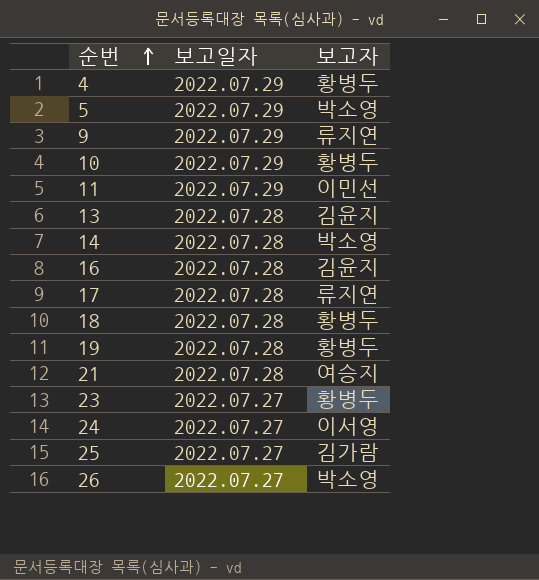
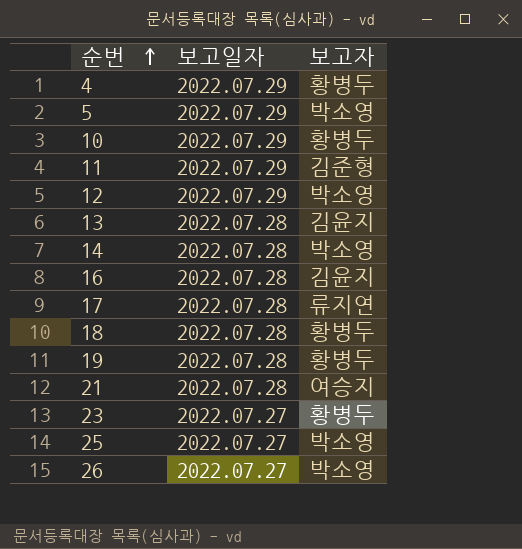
row 9: 2022.07.29 | 류지연 -> none
row 24: 2022.07.27 | 이서영 -> none
11 | 보고자: 이민선 -> 김준형
row 12: none -> 2022.07.29 | 박소영
25 | 보고자: 김가람 -> 박소영

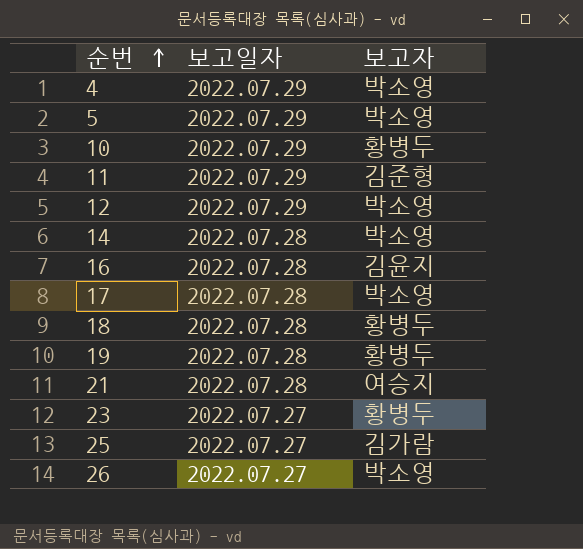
row 13: 2022.07.28 | 김윤지 -> none
4 | 보고자: 황병두 -> 박소영
17 | 보고자: 류지연 -> 박소영
25 | 보고자: 박소영 -> 김가람

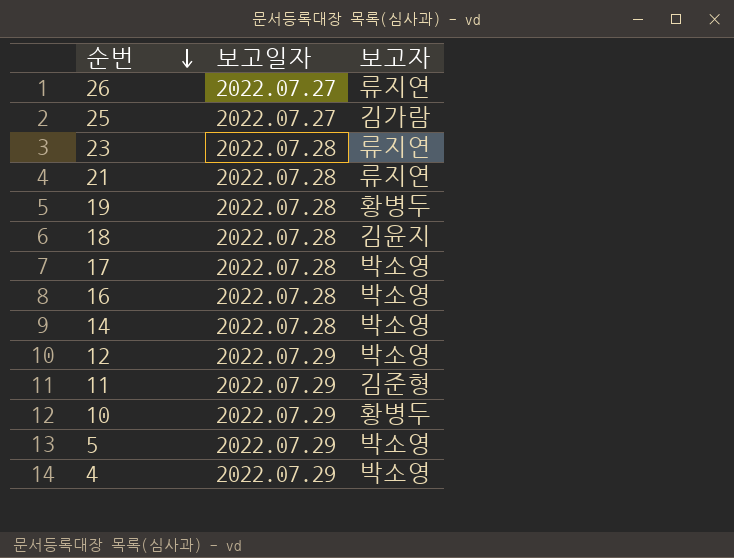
row order: 순번 ascending -> 순번 descending
26 | 보고자: 박소영 -> 류지연
23 | 보고일자: 2022.07.27 -> 2022.07.28
23 | 보고자: 황병두 -> 류지연
21 | 보고자: 여승지 -> 류지연
18 | 보고자: 황병두 -> 김윤지
16 | 보고자: 김윤지 -> 박소영

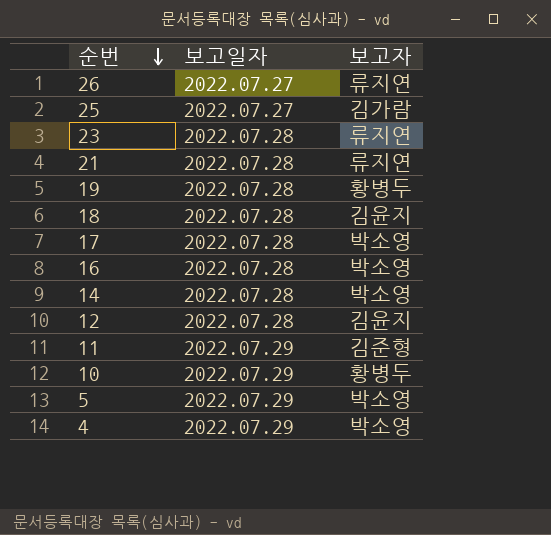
12 | 보고일자: 2022.07.29 -> 2022.07.28
12 | 보고자: 박소영 -> 김윤지

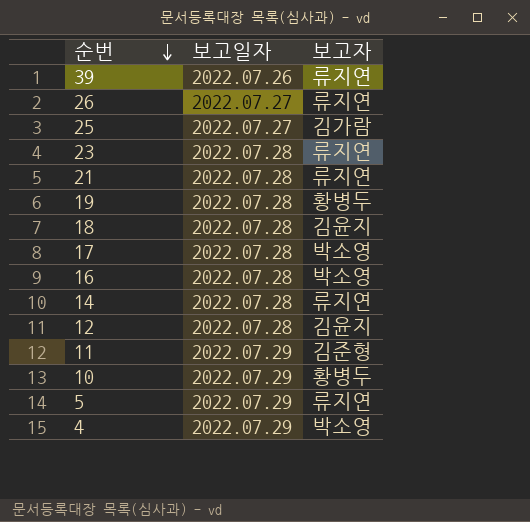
row 39: none -> 2022.07.26 | 류지연
14 | 보고자: 박소영 -> 류지연
5 | 보고자: 박소영 -> 류지연

